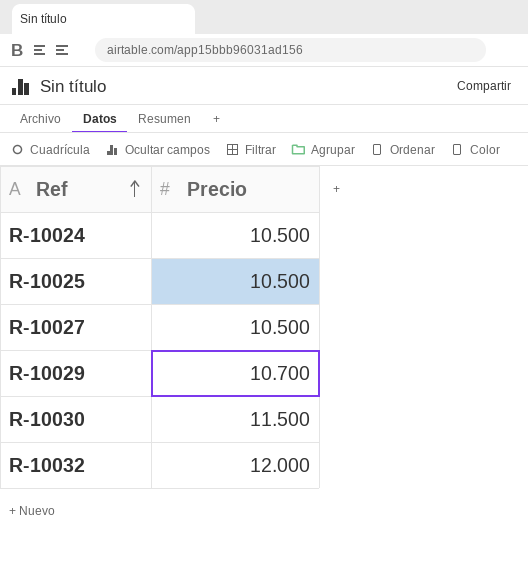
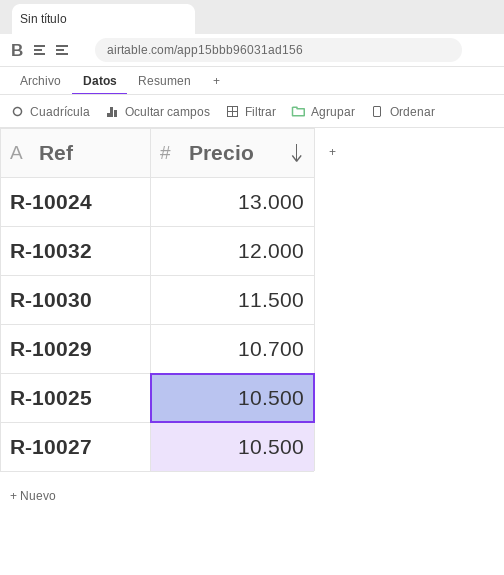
row order: Ref ascending -> Precio descending
R-10024 | Precio: 10.500 -> 13.000

